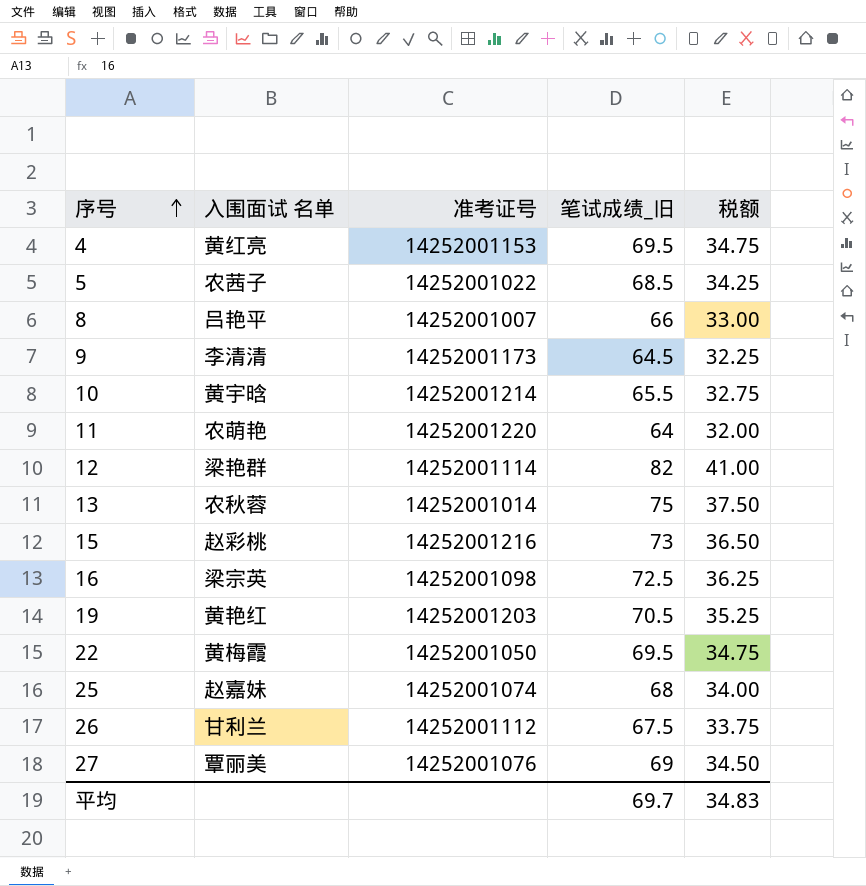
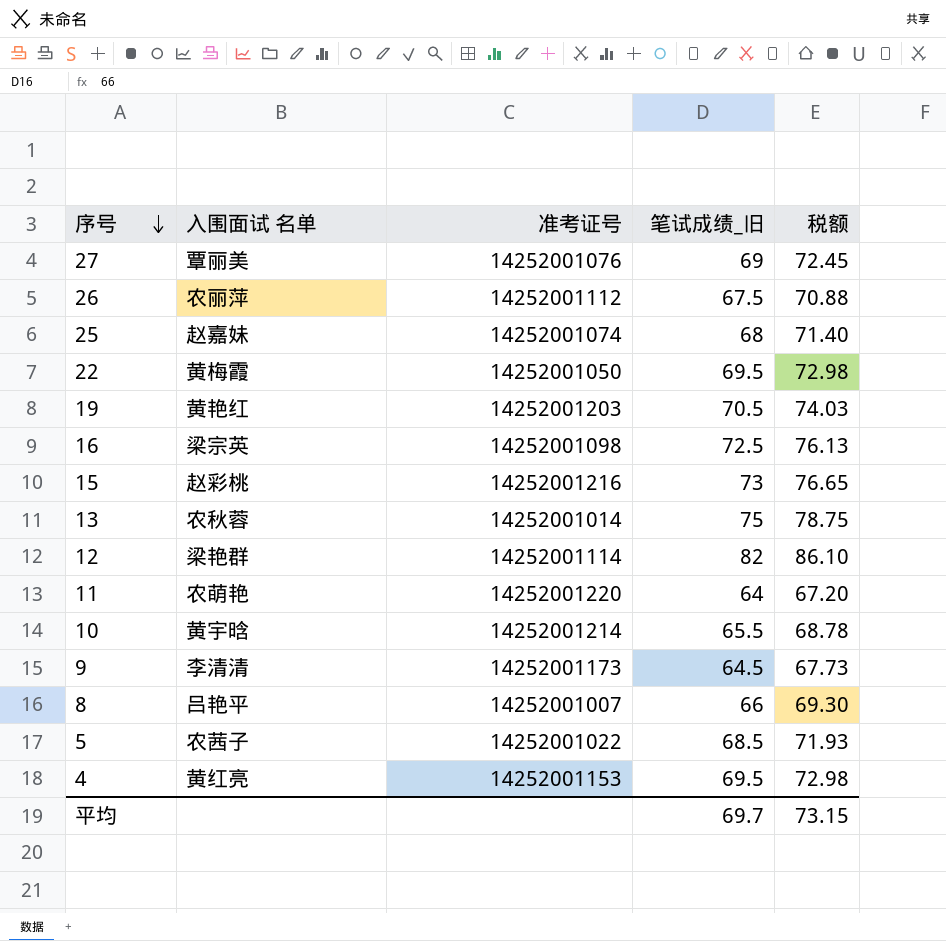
row order: 序号 ascending -> 序号 descending
column 税额 | formula: [笔试成绩_旧] * 0.5 -> [笔试成绩_旧] * 1.05
26 | 入围面试 名单: 甘利兰 -> 农丽萍
平均 | 税额: 34.83 -> 73.15

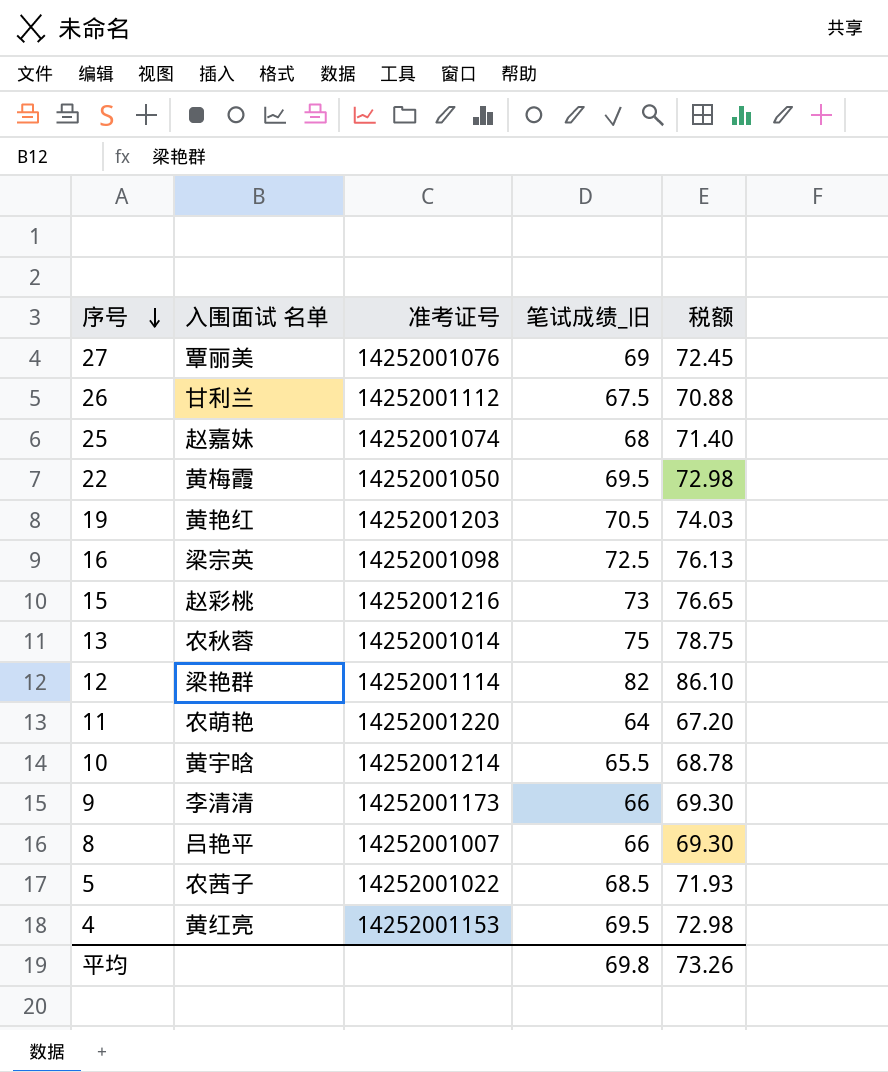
26 | 入围面试 名单: 农丽萍 -> 甘利兰
9 | 笔试成绩_旧: 64.5 -> 66
9 | 税额: 67.73 -> 69.30
平均 | 笔试成绩_旧: 69.7 -> 69.8
平均 | 税额: 73.15 -> 73.26

